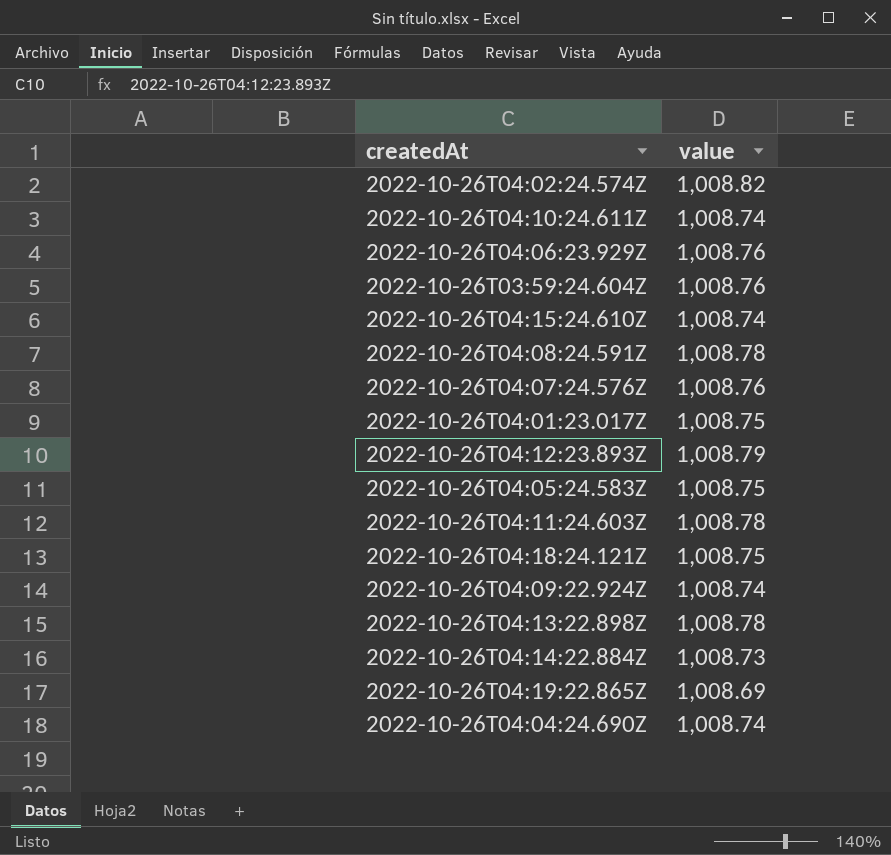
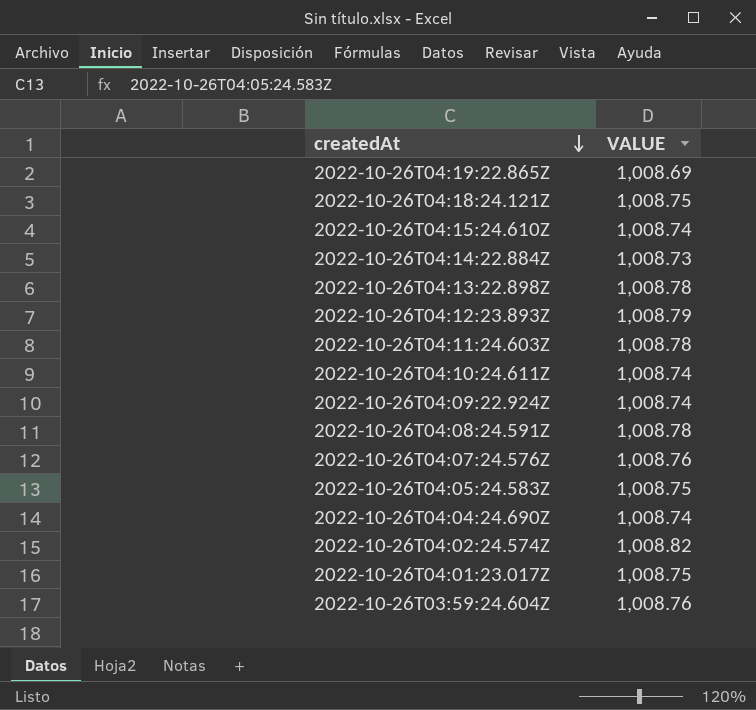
row order: none -> createdAt descending
column name: value -> VALUE
row 2022-10-26T04:06:23.929Z: 1,008.76 -> none

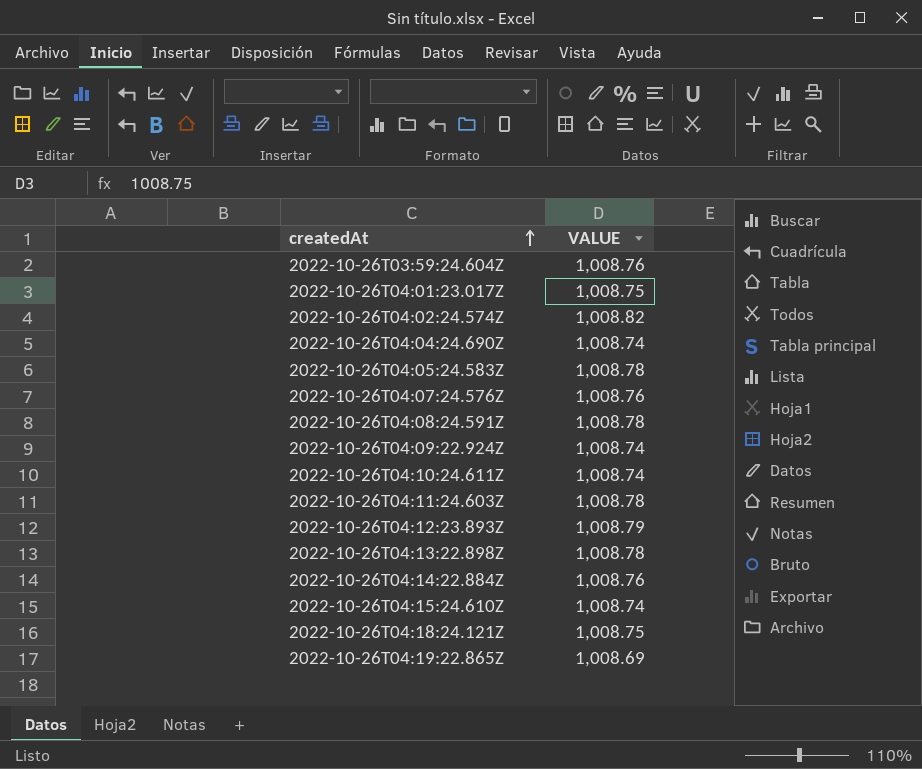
row order: createdAt descending -> createdAt ascending
2022-10-26T04:05:24.583Z | VALUE: 1,008.75 -> 1,008.78
2022-10-26T04:14:22.884Z | VALUE: 1,008.73 -> 1,008.76

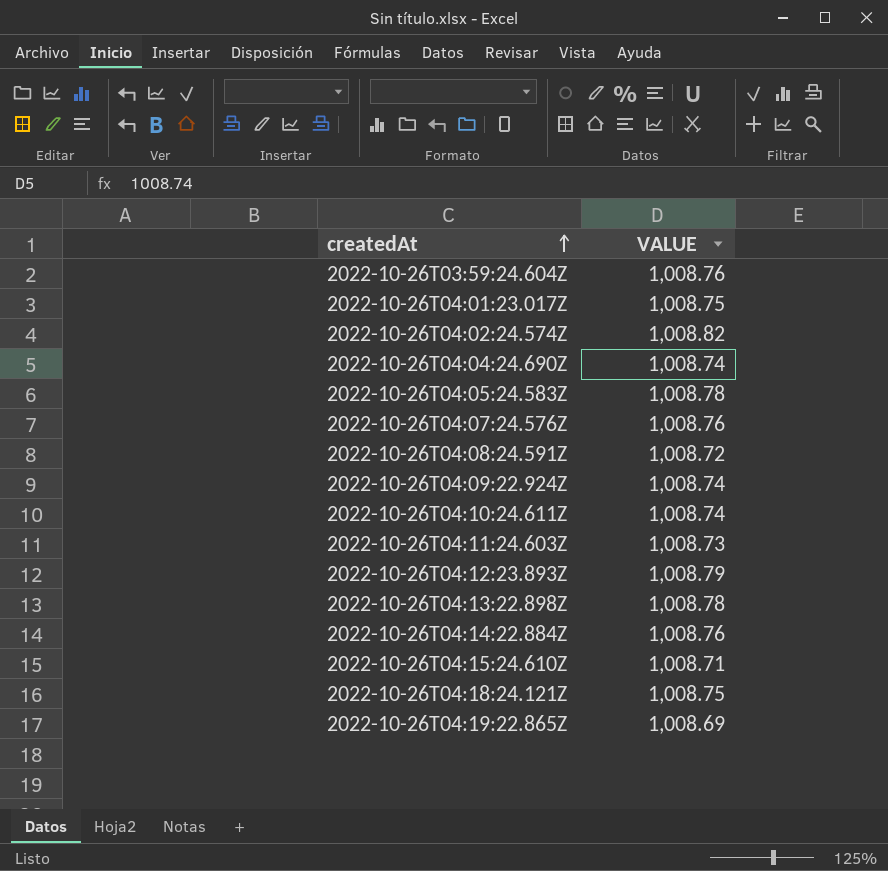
2022-10-26T04:08:24.591Z | VALUE: 1,008.78 -> 1,008.72
2022-10-26T04:11:24.603Z | VALUE: 1,008.78 -> 1,008.73
2022-10-26T04:15:24.610Z | VALUE: 1,008.74 -> 1,008.71

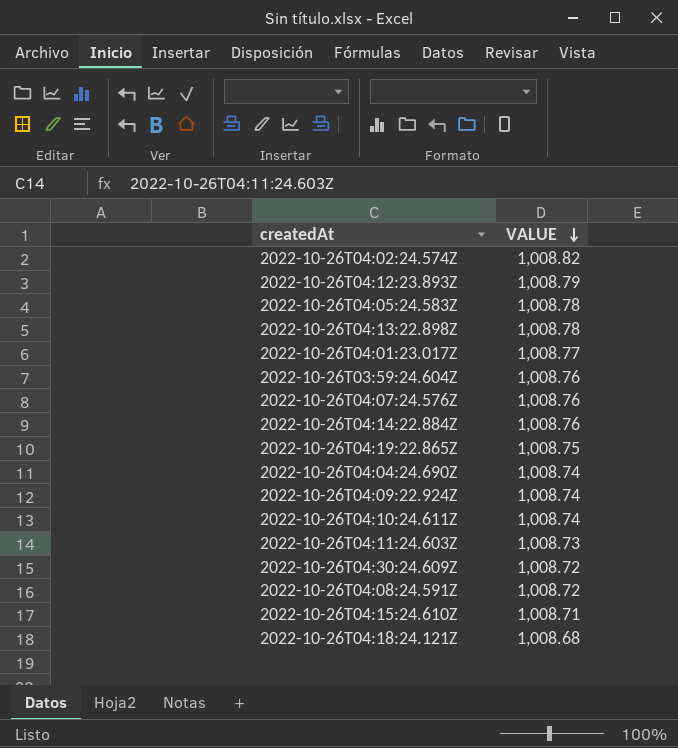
row order: createdAt ascending -> VALUE descending
2022-10-26T04:01:23.017Z | VALUE: 1,008.75 -> 1,008.77
2022-10-26T04:19:22.865Z | VALUE: 1,008.69 -> 1,008.75
row 2022-10-26T04:30:24.609Z: none -> 1,008.72
2022-10-26T04:18:24.121Z | VALUE: 1,008.75 -> 1,008.68

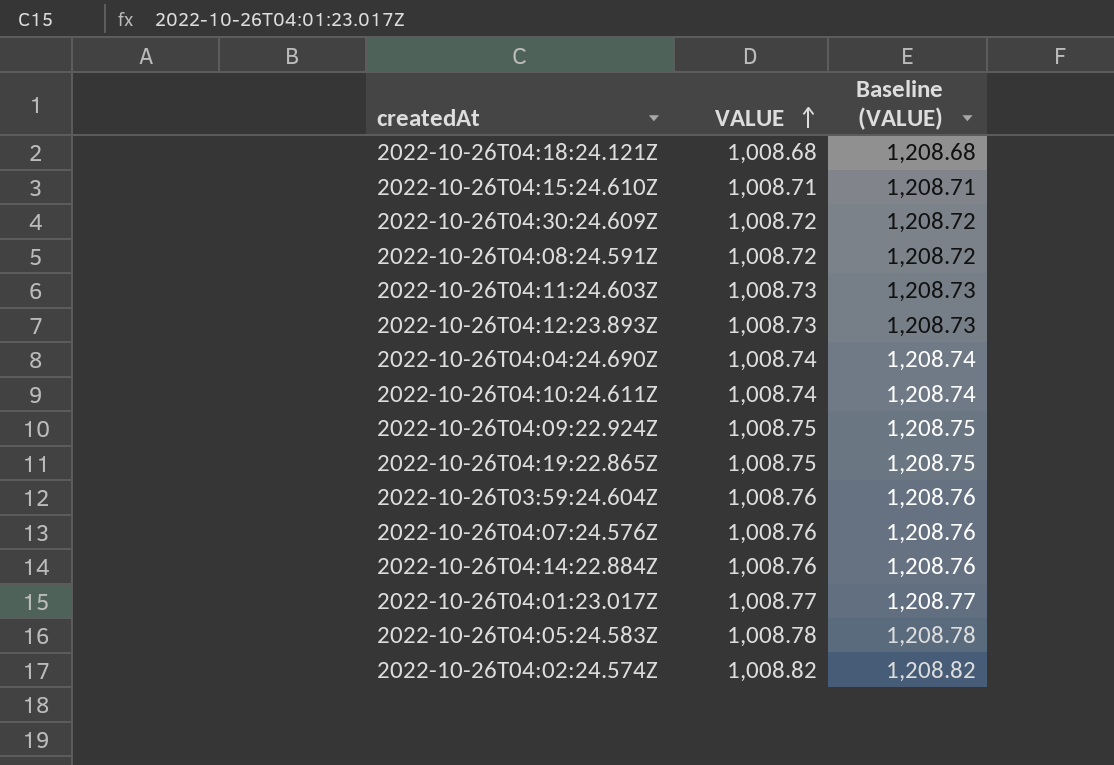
row order: VALUE descending -> VALUE ascending
column Baseline (VALUE) | formula: none -> [VALUE] + 200
row 2022-10-26T04:13:22.898Z: 1,008.78 -> none
2022-10-26T04:12:23.893Z | VALUE: 1,008.79 -> 1,008.73
2022-10-26T04:09:22.924Z | VALUE: 1,008.74 -> 1,008.75

